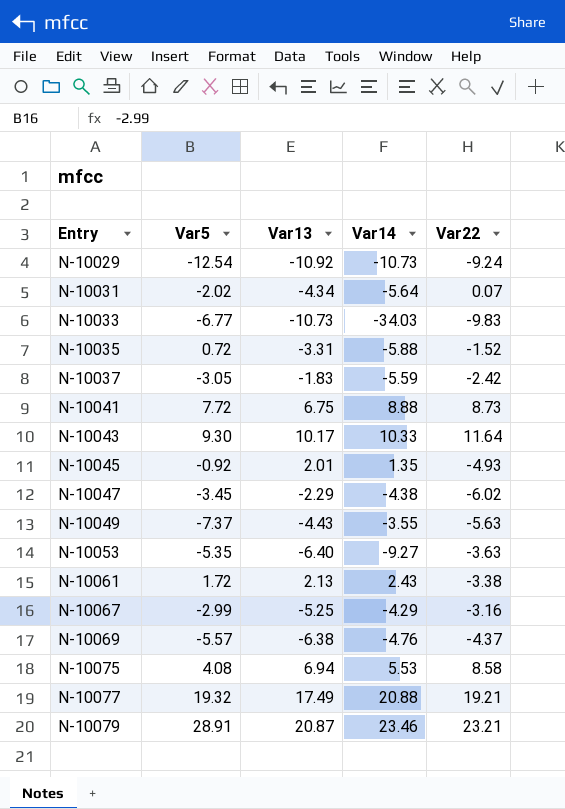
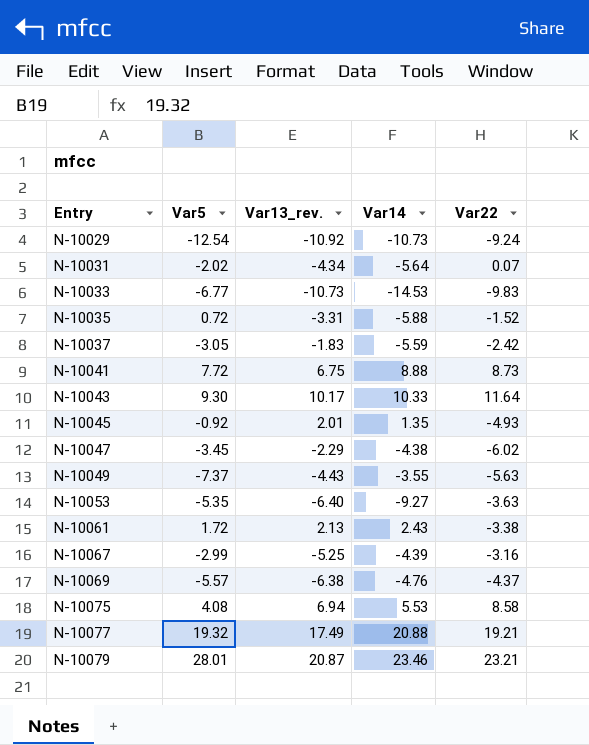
column name: Var13 -> Var13_rev.
N-10033 | Var14: -34.03 -> -14.53
N-10067 | Var14: -4.29 -> -4.39
N-10079 | Var5: 28.91 -> 28.01

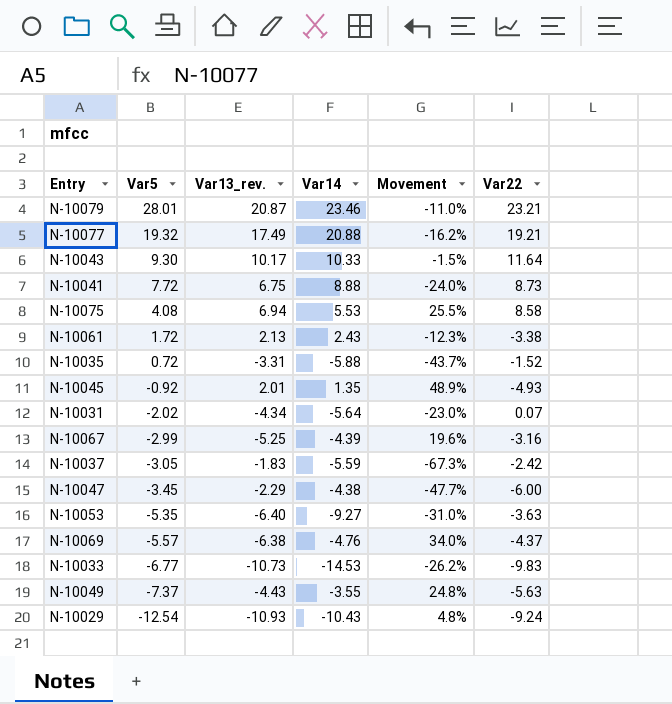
row order: Entry ascending -> Var5 descending
column Movement | formula: none -> ([Var13_rev.] - [Var14]) / [Var14]
N-10047 | Var22: -6.02 -> -6.00
N-10029 | Var13_rev.: -10.92 -> -10.93
N-10029 | Var14: -10.73 -> -10.43

